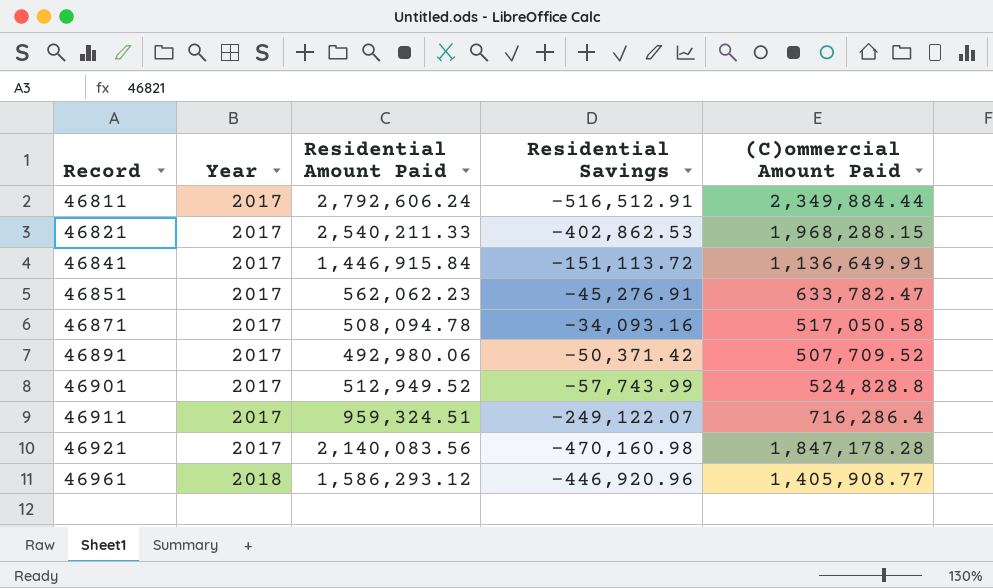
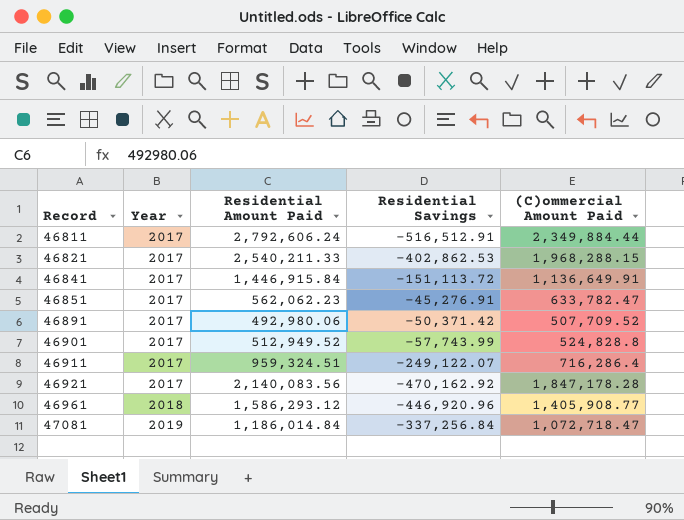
row 46871: 2017 | 508,094.78 | -34,093.16 | 517,050.58 -> none
46921 | Residential Savings: -470,160.98 -> -470,162.92
row 47081: none -> 2019 | 1,186,014.84 | -337,256.84 | 1,072,718.47

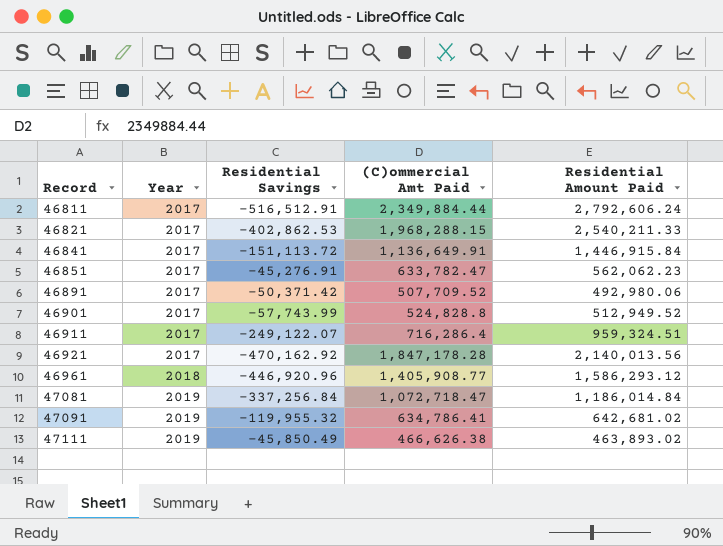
column name: (C)ommercial Amount Paid -> (C)ommercial Amt Paid
column Residential Amount Paid | position: 3 -> 5
46921 | Residential Amount Paid: 2,140,083.56 -> 2,140,013.56
row 47091: none -> 2019 | -119,955.32 | 634,786.41 | 642,681.02
row 47111: none -> 2019 | -45,850.49 | 466,626.38 | 463,893.02

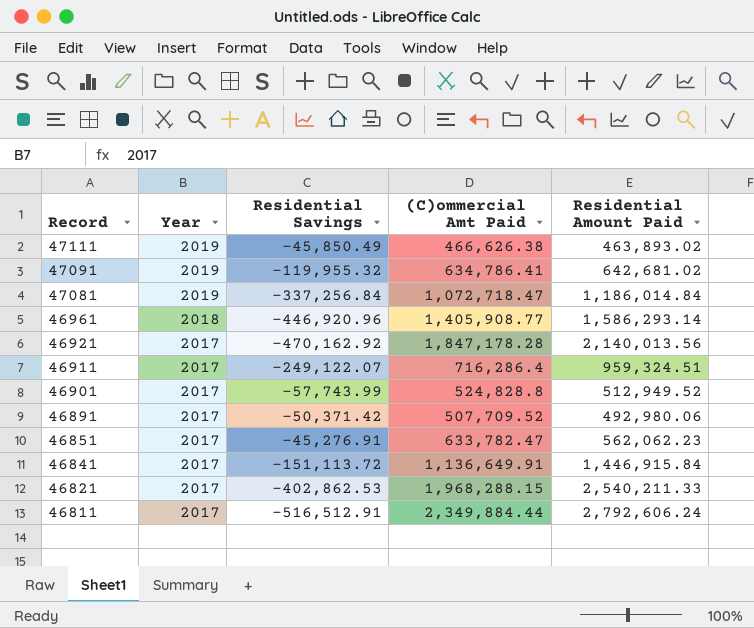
row order: Record ascending -> Record descending
46961 | Residential Amount Paid: 1,586,293.12 -> 1,586,293.14

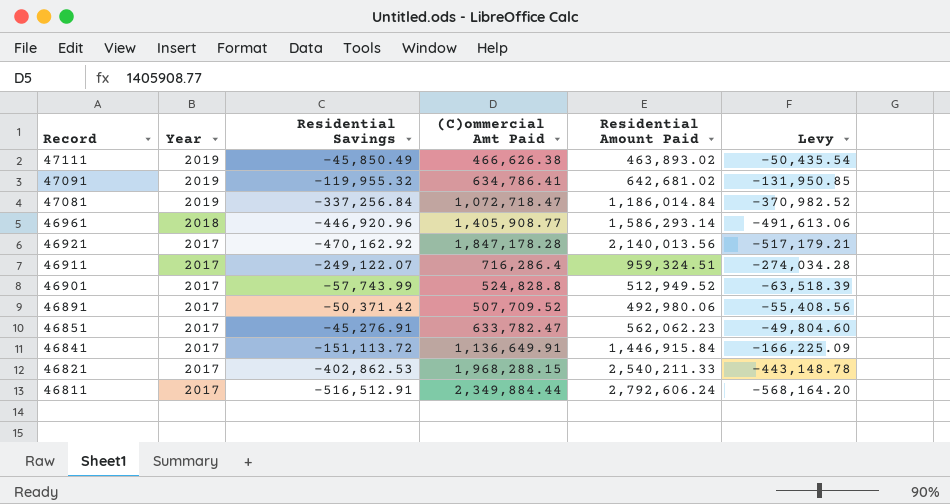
column Levy | formula: none -> [Residential Savings] * 1.1

